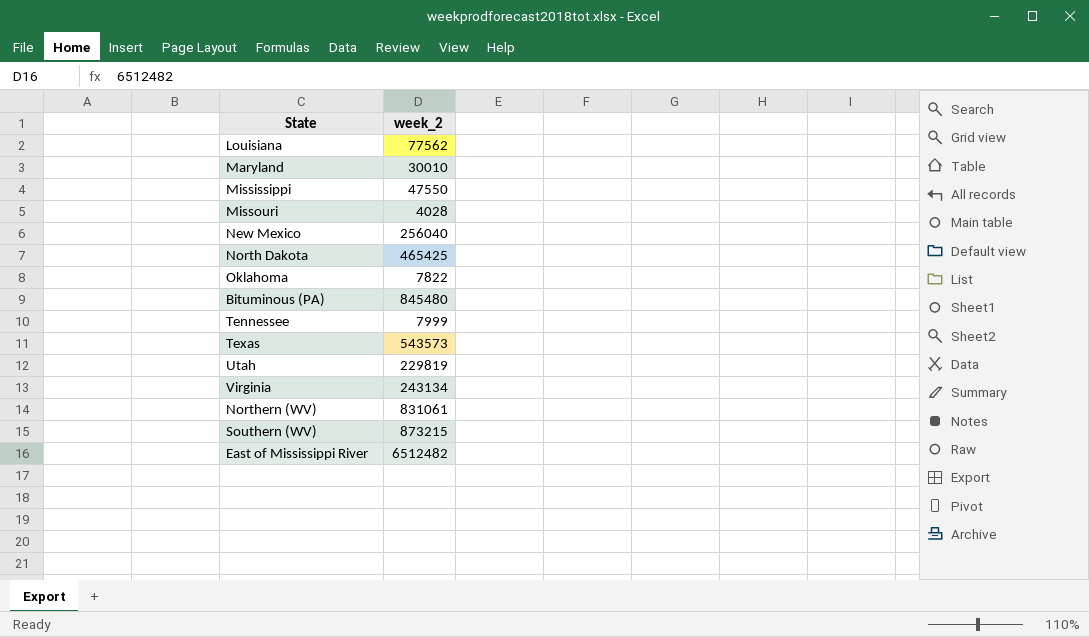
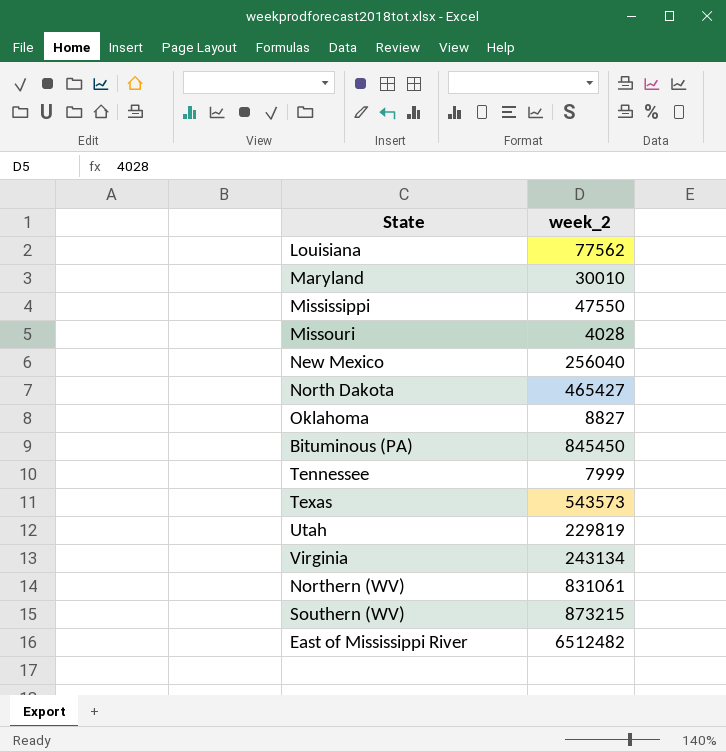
North Dakota | week_2: 465425 -> 465427
Oklahoma | week_2: 7822 -> 8827
Bituminous (PA) | week_2: 845480 -> 845450

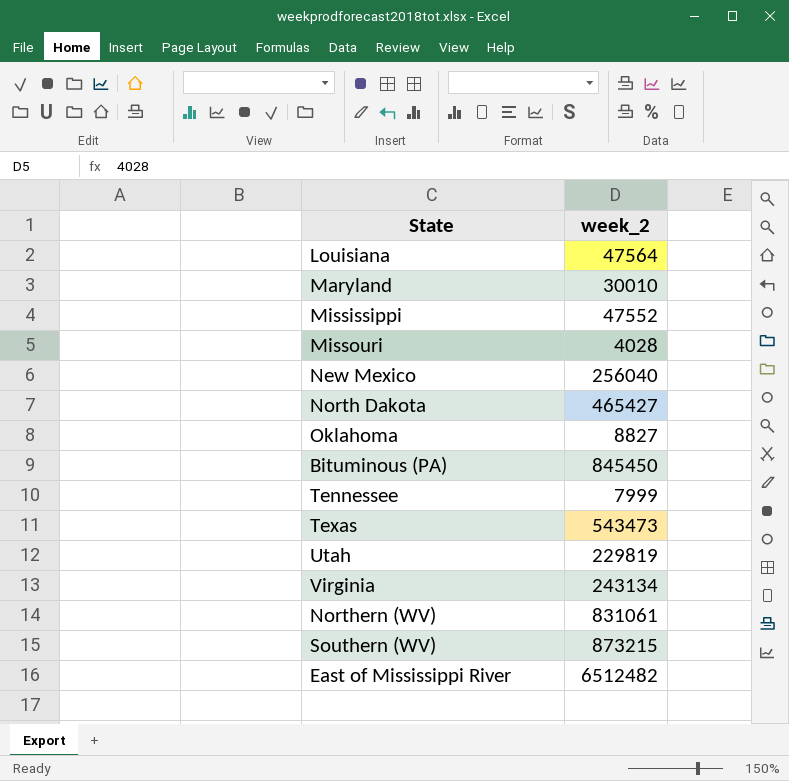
Louisiana | week_2: 77562 -> 47564
Mississippi | week_2: 47550 -> 47552
Texas | week_2: 543573 -> 543473

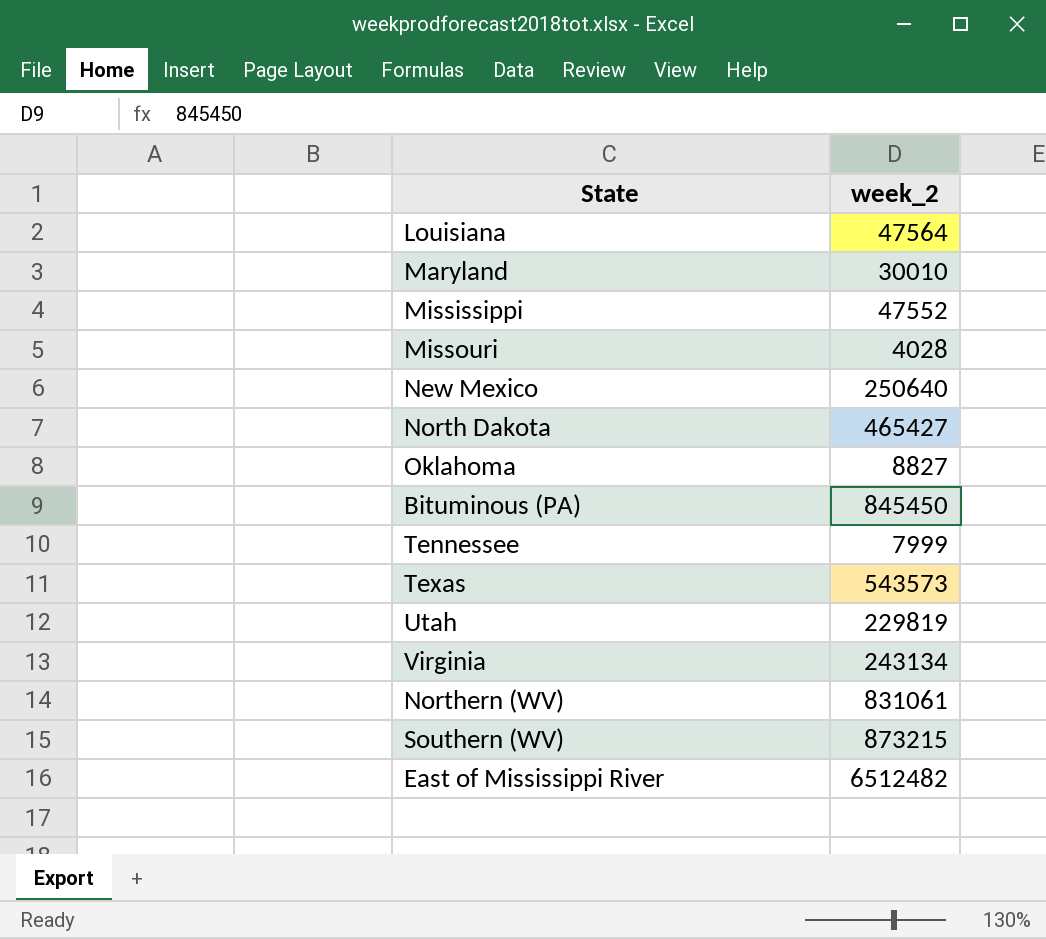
New Mexico | week_2: 256040 -> 250640
Texas | week_2: 543473 -> 543573

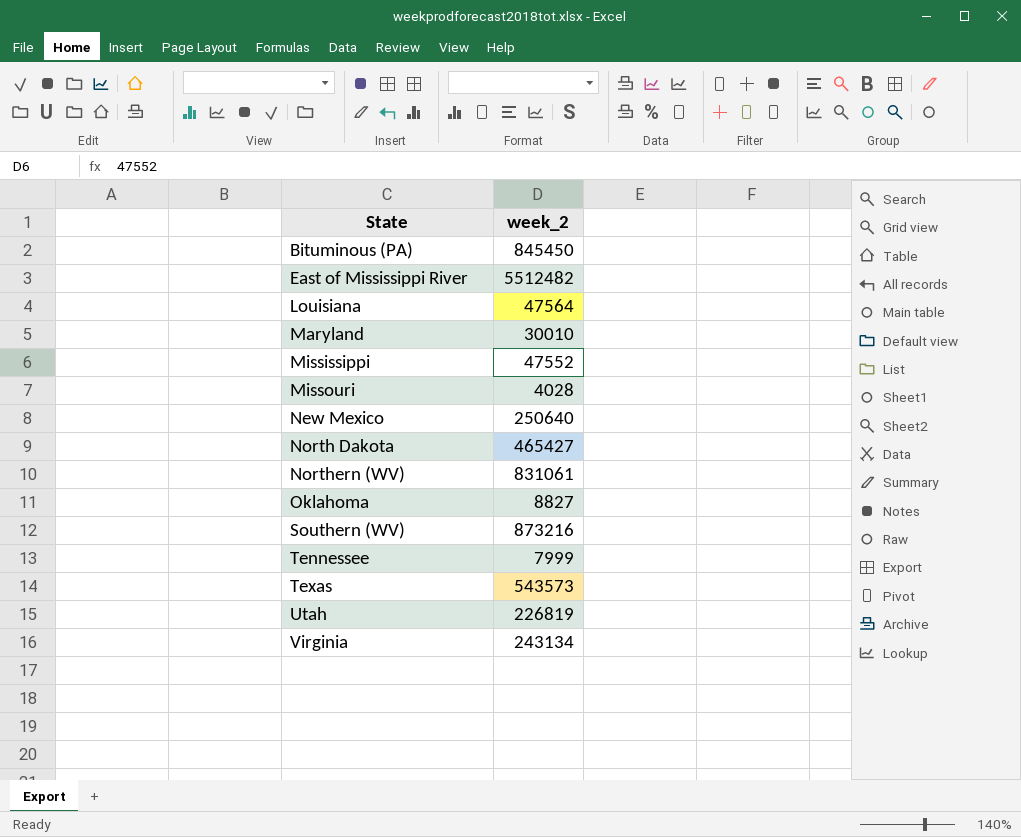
row order: none -> State ascending
East of Mississippi River | week_2: 6512482 -> 5512482
Southern (WV) | week_2: 873215 -> 873216
Utah | week_2: 229819 -> 226819

